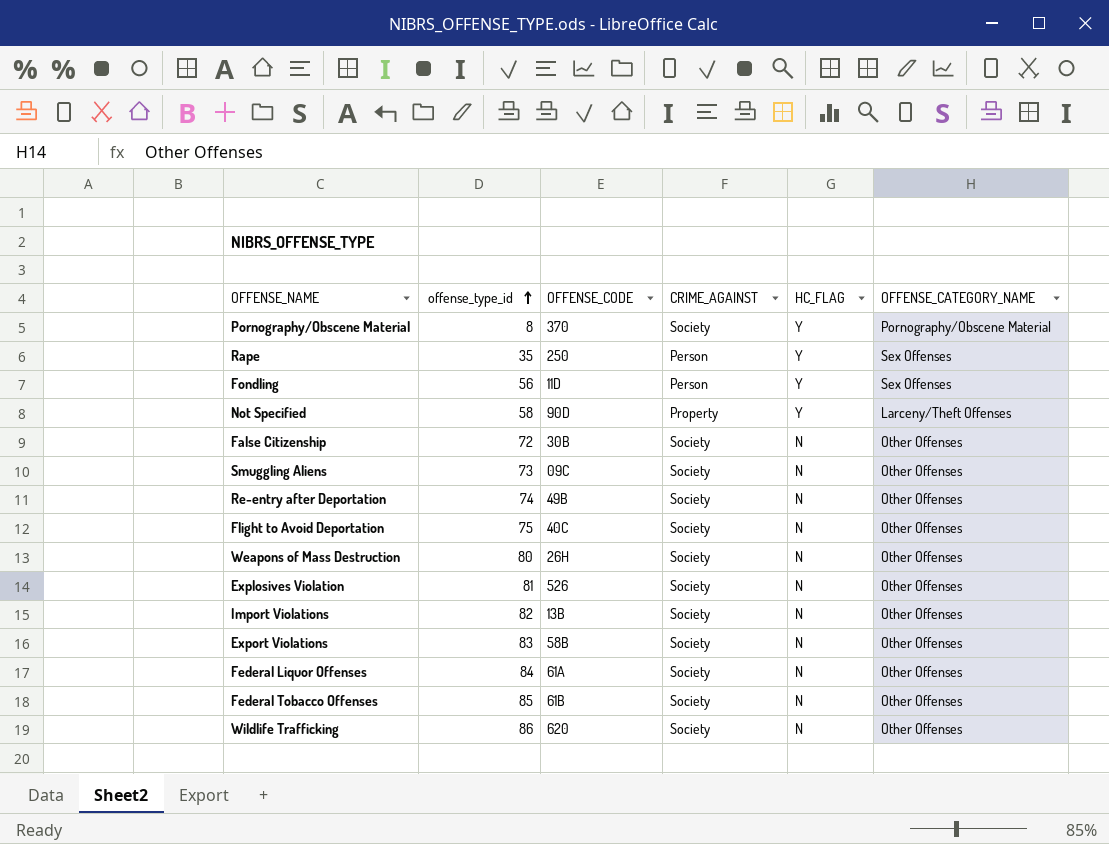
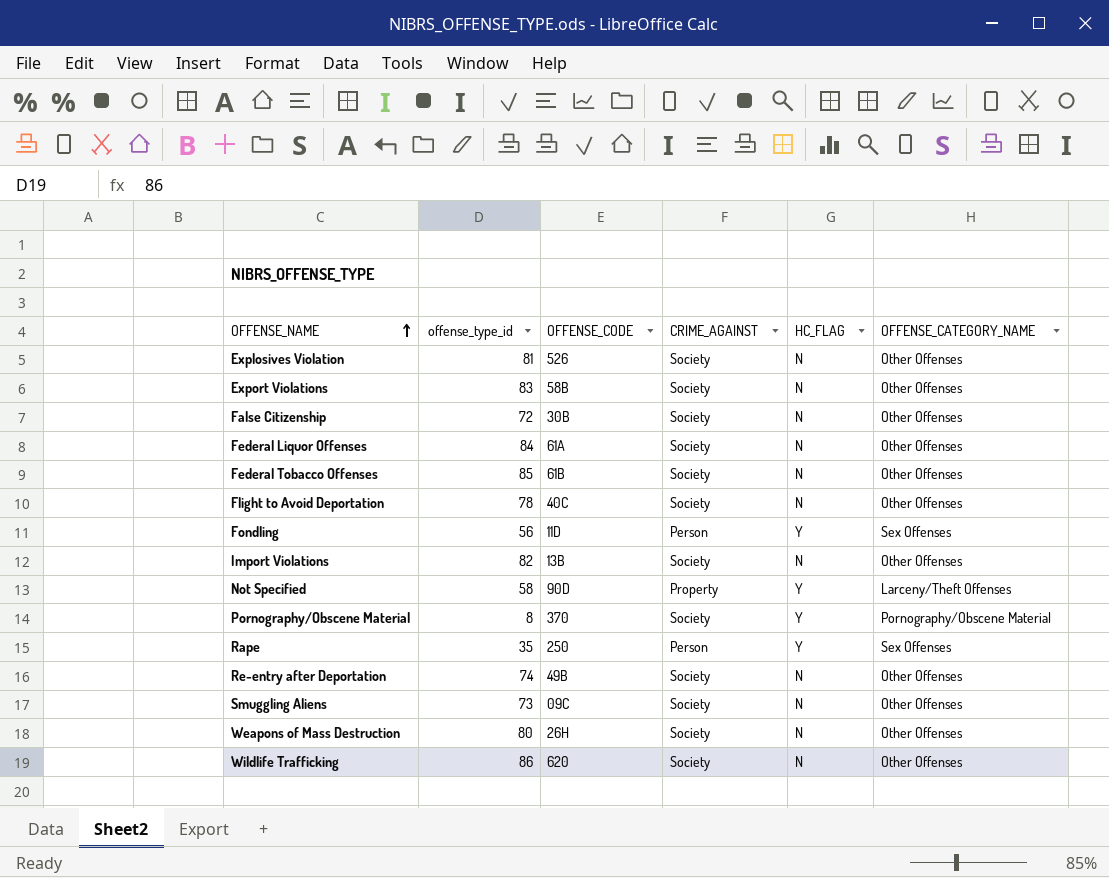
row order: offense_type_id ascending -> OFFENSE_NAME ascending
Flight to Avoid Deportation | offense_type_id: 75 -> 78

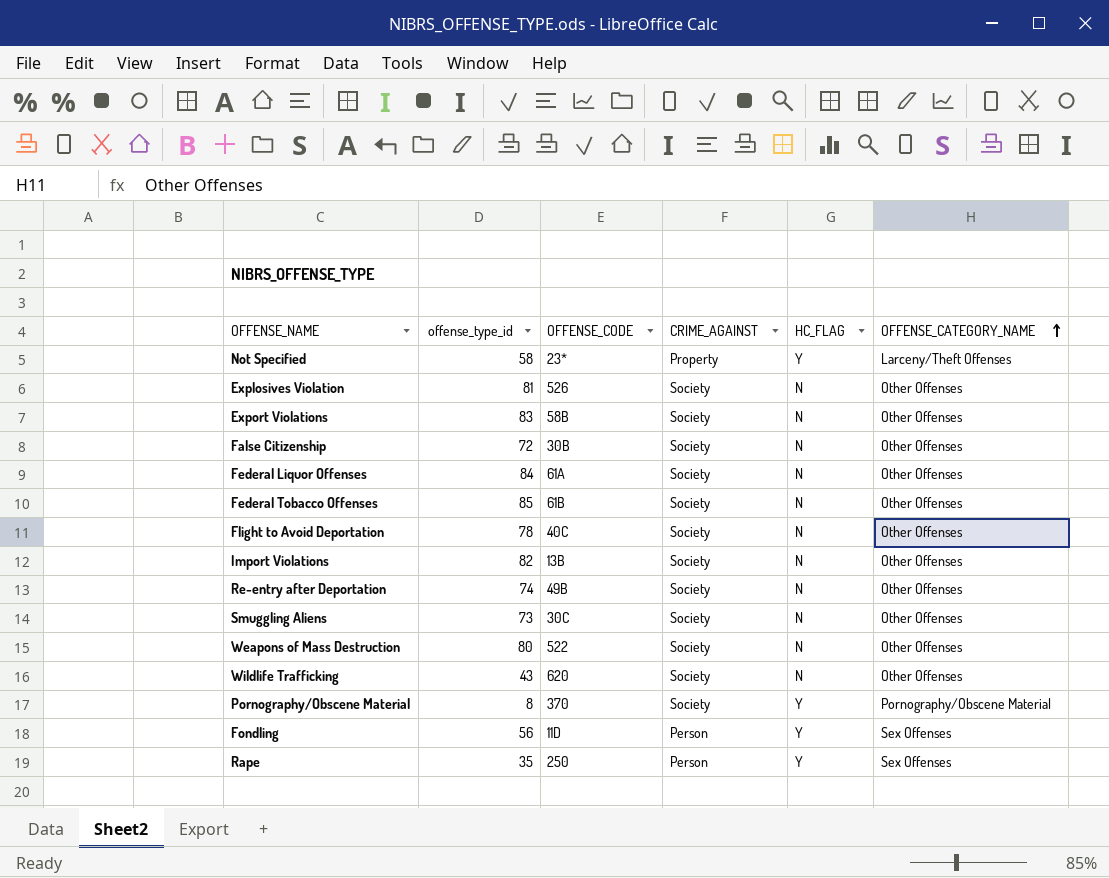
row order: OFFENSE_NAME ascending -> OFFENSE_CATEGORY_NAME ascending
Not Specified | OFFENSE_CODE: 90D -> 23*
Smuggling Aliens | OFFENSE_CODE: 09C -> 30C
Weapons of Mass Destruction | OFFENSE_CODE: 26H -> 522
Wildlife Trafficking | offense_type_id: 86 -> 43

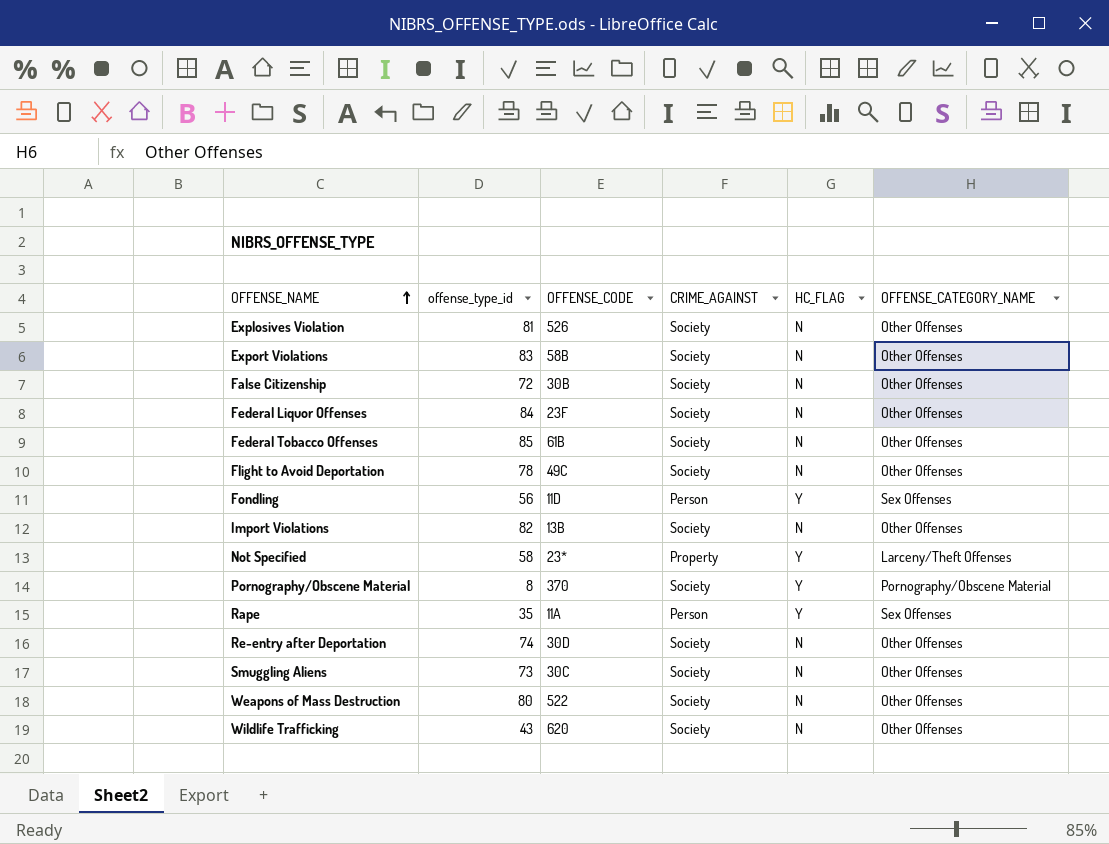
row order: OFFENSE_CATEGORY_NAME ascending -> OFFENSE_NAME ascending
Federal Liquor Offenses | OFFENSE_CODE: 61A -> 23F
Flight to Avoid Deportation | OFFENSE_CODE: 40C -> 49C
Rape | OFFENSE_CODE: 250 -> 11A
Re-entry after Deportation | OFFENSE_CODE: 49B -> 30D

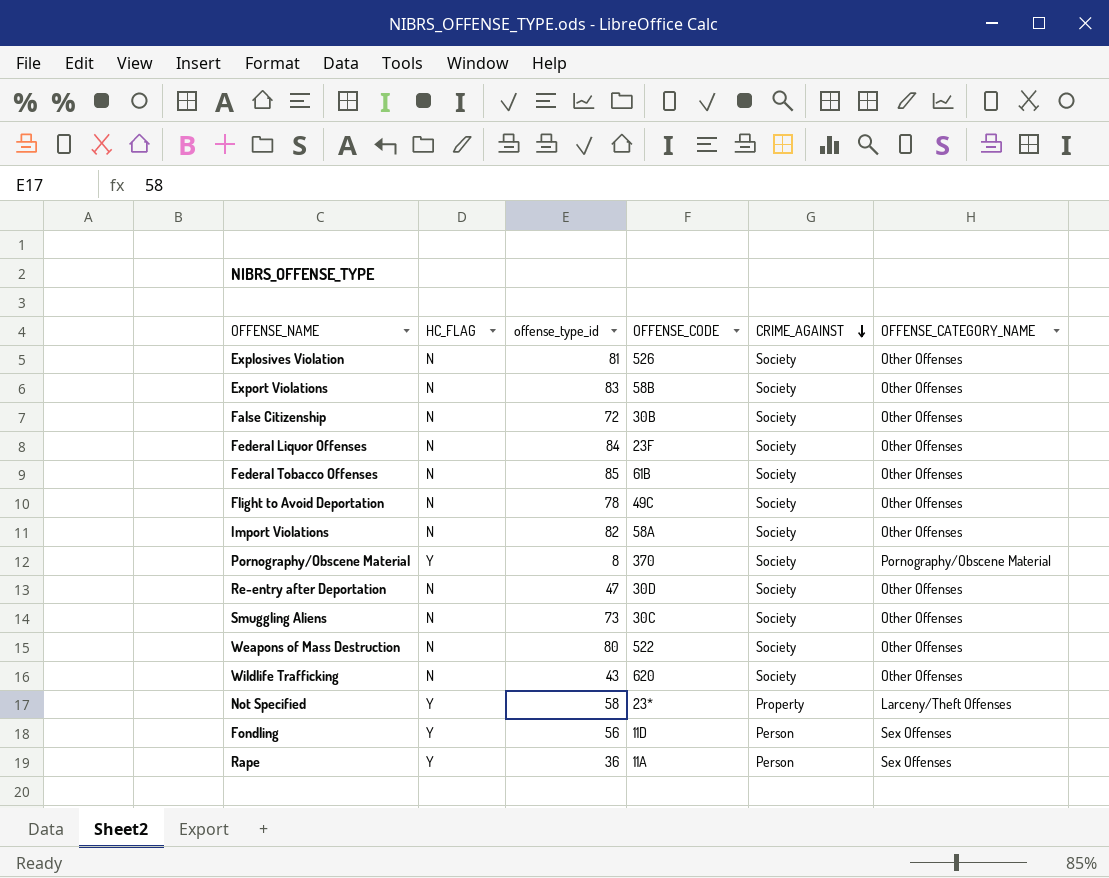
row order: OFFENSE_NAME ascending -> CRIME_AGAINST descending
column HC_FLAG | position: 5 -> 2
Import Violations | OFFENSE_CODE: 13B -> 58A
Re-entry after Deportation | offense_type_id: 74 -> 47
Rape | offense_type_id: 35 -> 36

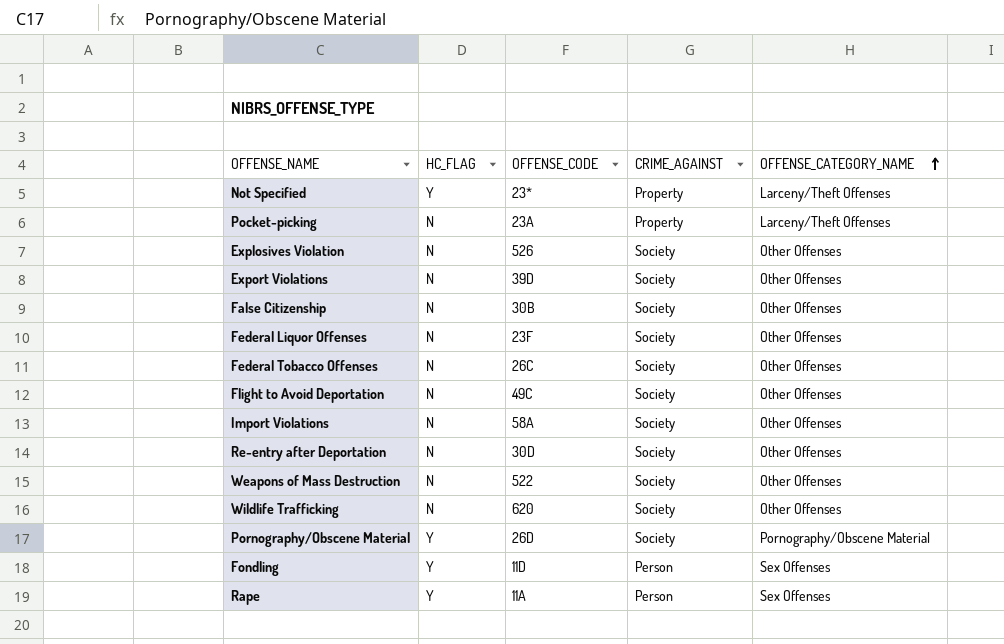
row order: CRIME_AGAINST descending -> OFFENSE_CATEGORY_NAME ascending
column offense_type_id | position: 3 -> none
row Smuggling Aliens: N | 73 | 30C | Society | Other Offenses -> none
row Pocket-picking: none -> N | 23A | Property | Larceny/Theft Offenses
Export Violations | OFFENSE_CODE: 58B -> 39D
Federal Tobacco Offenses | OFFENSE_CODE: 61B -> 26C
Pornography/Obscene Material | OFFENSE_CODE: 370 -> 26D

